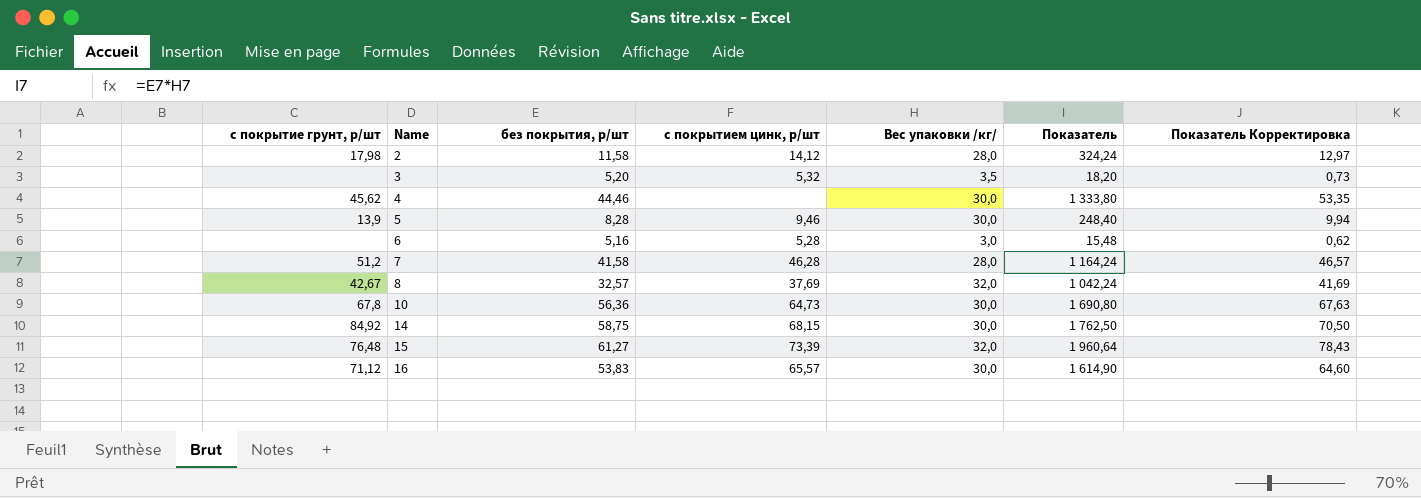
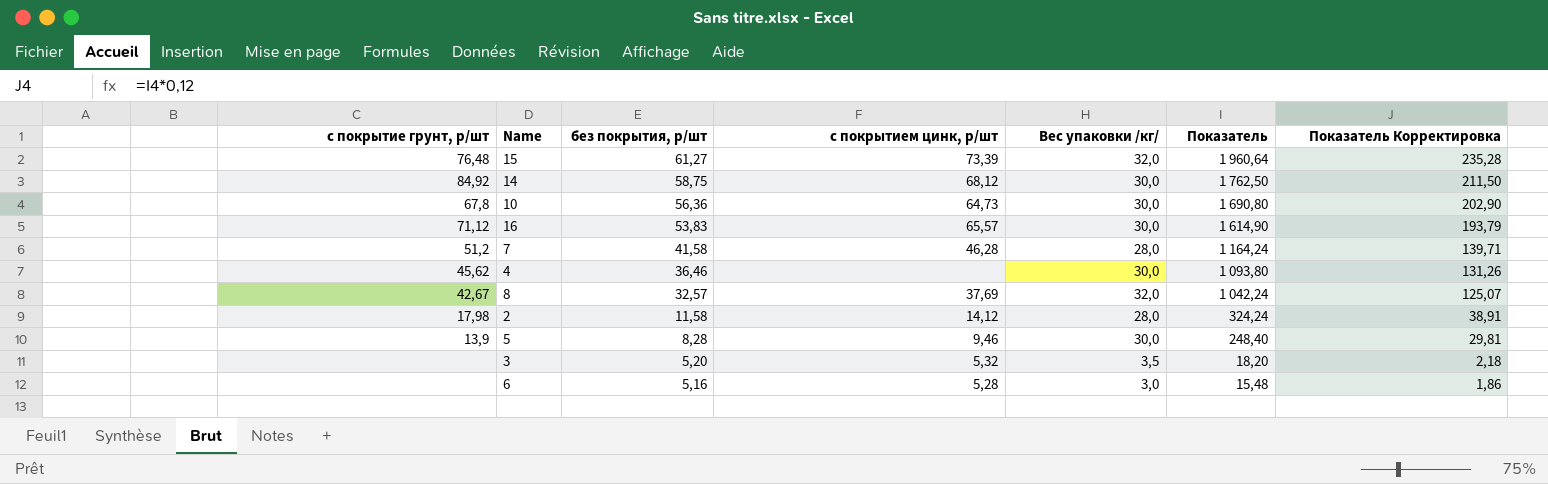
row order: Name ascending -> без покрытия, р/шт descending
column Показатель Корректировка | formula: [Показатель] * 0,04 -> [Показатель] * 0,12
14 | с покрытием цинк, р/шт: 68,15 -> 68,12
4 | без покрытия, р/шт: 44,46 -> 36,46
4 | Показатель: 1 333,80 -> 1 093,80

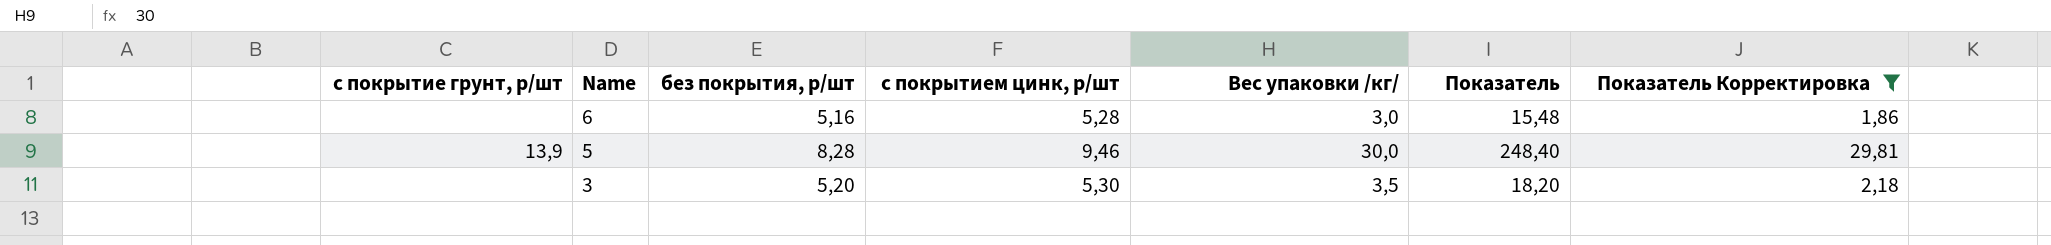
filter: none -> Показатель Корректировка <= 29,81
row order: без покрытия, р/шт descending -> Name descending
3 | с покрытием цинк, р/шт: 5,32 -> 5,30

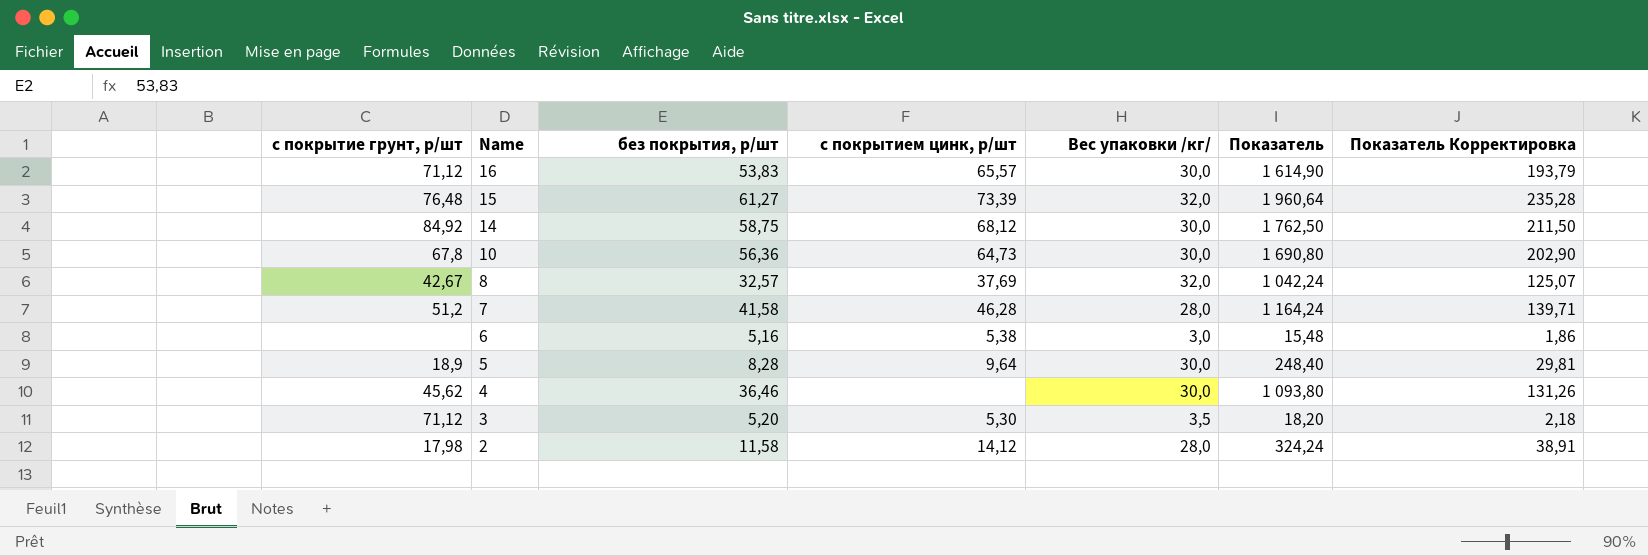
filter: Показатель Корректировка <= 29,81 -> none
6 | с покрытием цинк, р/шт: 5,28 -> 5,38
5 | с покрытие грунт, р/шт: 13,9 -> 18,9
5 | с покрытием цинк, р/шт: 9,46 -> 9,64
3 | с покрытие грунт, р/шт: none -> 71,12

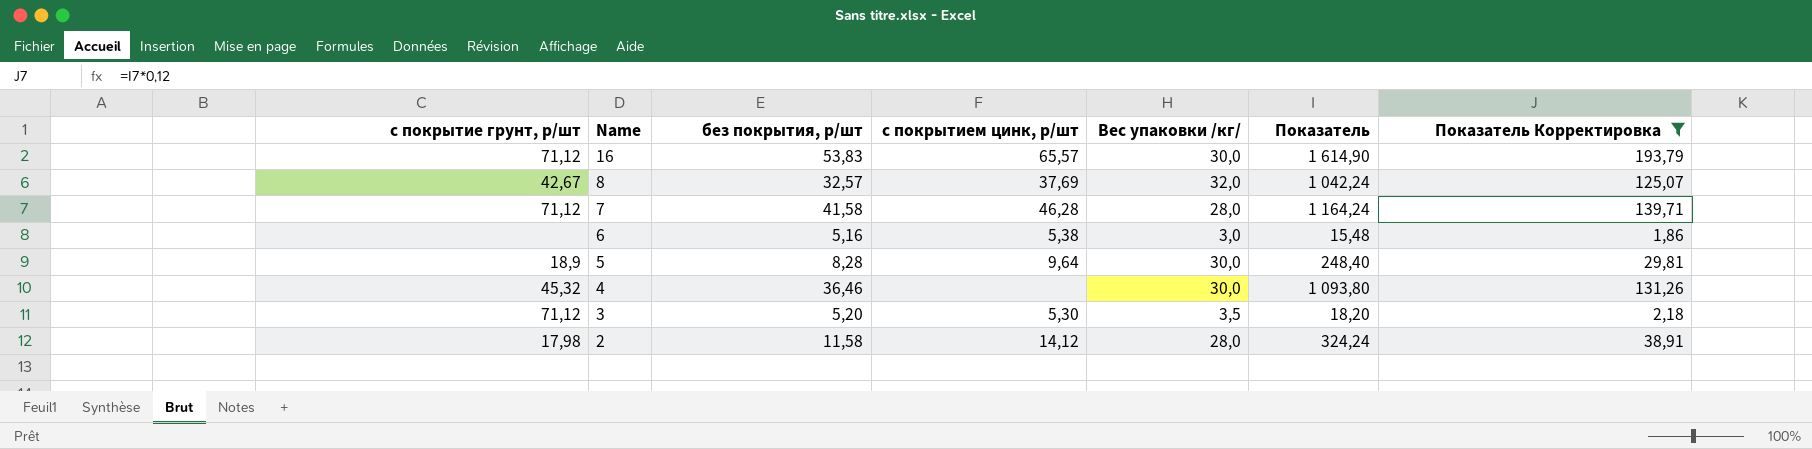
filter: none -> Показатель Корректировка <= 193,79
7 | с покрытие грунт, р/шт: 51,2 -> 71,12
4 | с покрытие грунт, р/шт: 45,62 -> 45,32

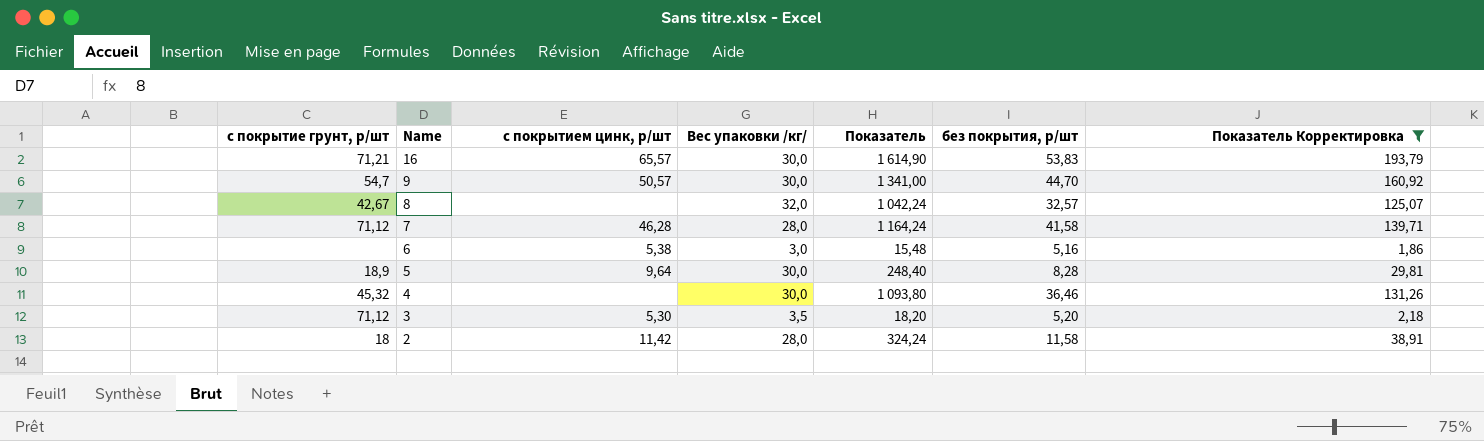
column без покрытия, р/шт | position: 3 -> 6
16 | с покрытие грунт, р/шт: 71,12 -> 71,21
row 9: none -> 54,7 | 50,57 | 30,0 | 1 341,00 | 44,70 | 160,92
8 | с покрытием цинк, р/шт: 37,69 -> none
2 | с покрытие грунт, р/шт: 17,98 -> 18
2 | с покрытием цинк, р/шт: 14,12 -> 11,42

